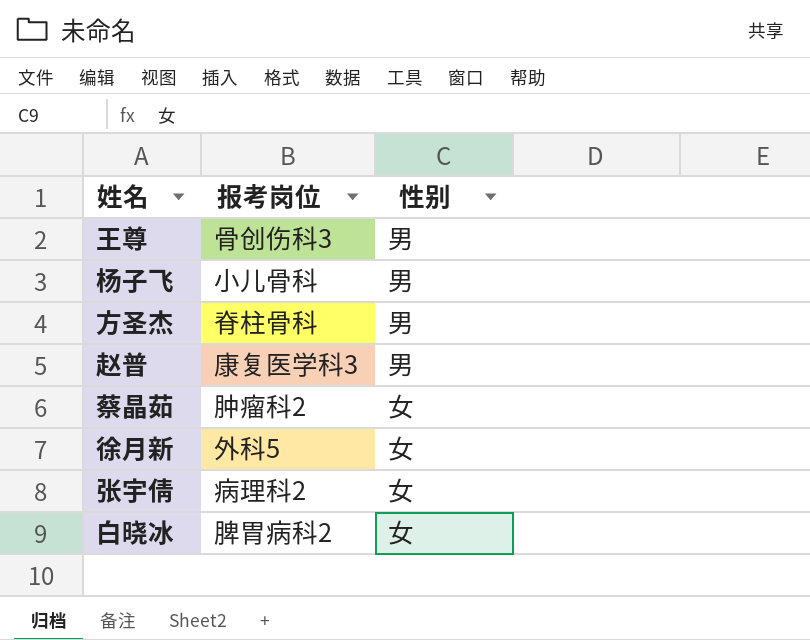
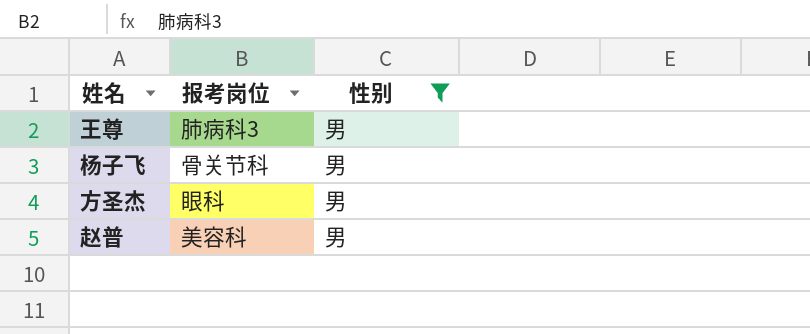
filter: none -> 性别 = 男
王尊 | 报考岗位: 骨创伤科3 -> 肺病科3
杨子飞 | 报考岗位: 小儿骨科 -> 骨关节科
方圣杰 | 报考岗位: 脊柱骨科 -> 眼科
赵普 | 报考岗位: 康复医学科3 -> 美容科

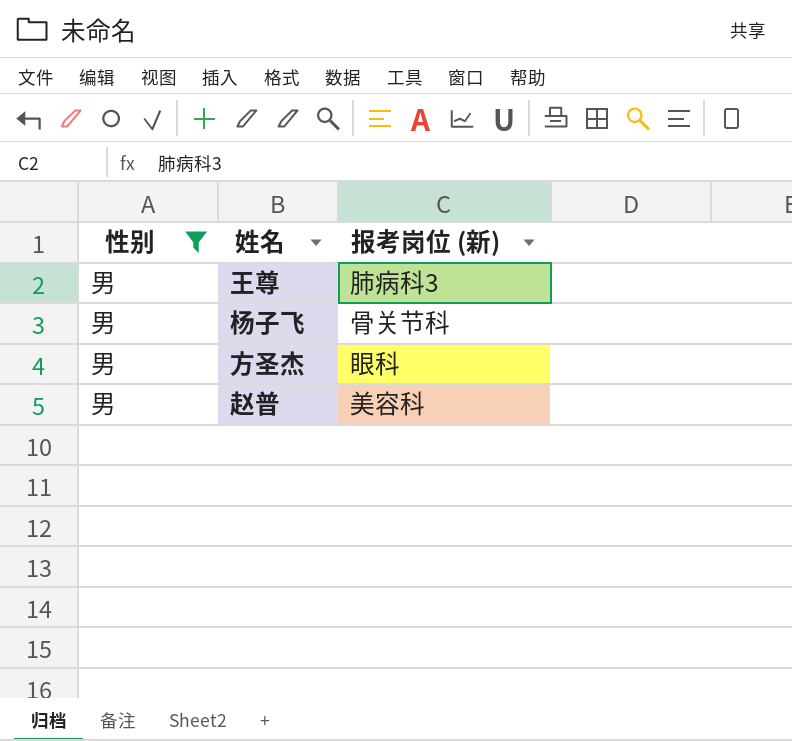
column 性别 | position: 3 -> 1
column name: 报考岗位 -> 报考岗位 (新)

